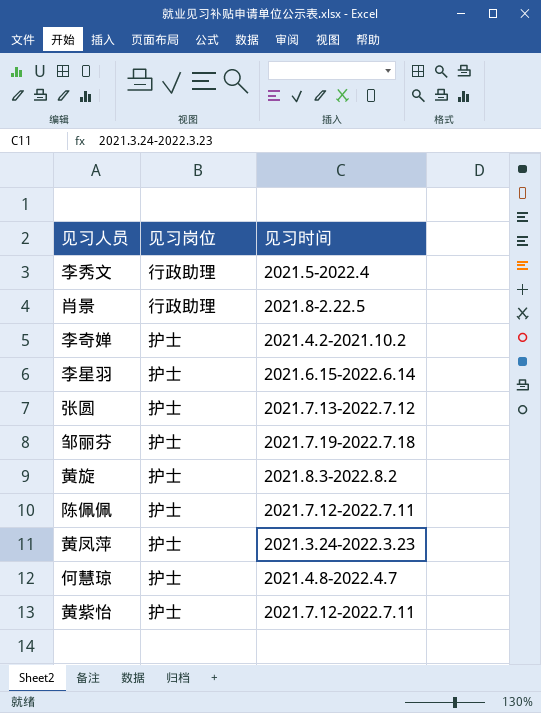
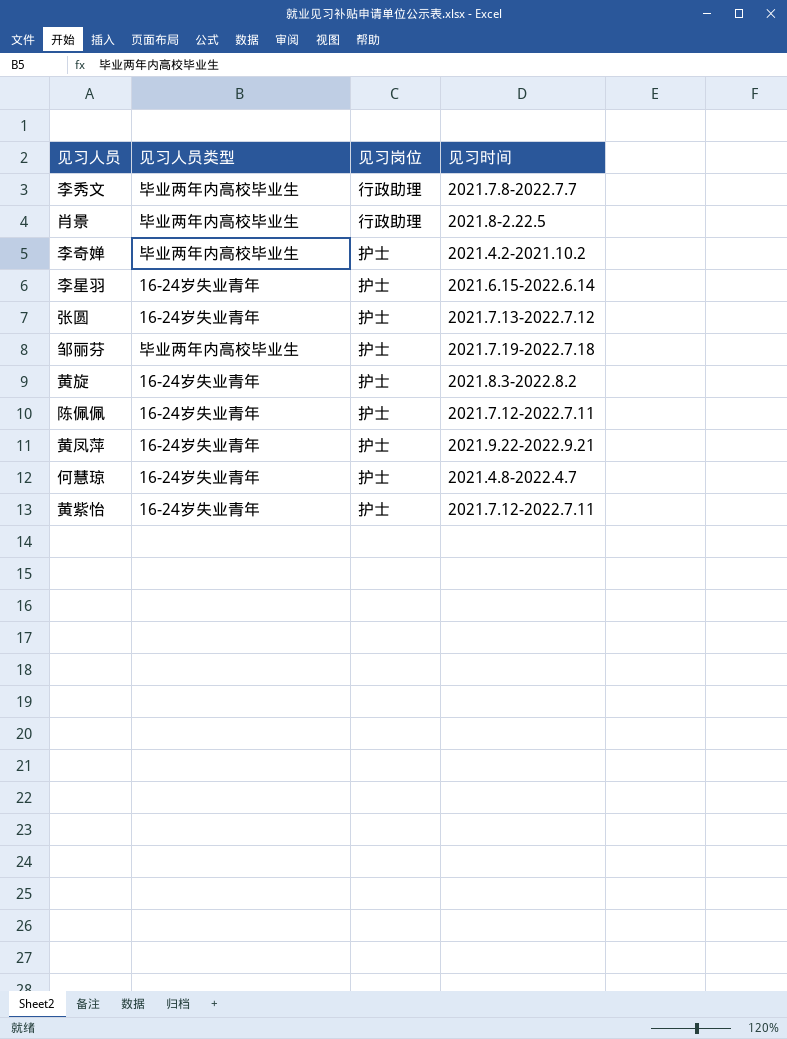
column 见习人员类型 | position: none -> 2
李秀文 | 见习时间: 2021.5-2022.4 -> 2021.7.8-2022.7.7
黄凤萍 | 见习时间: 2021.3.24-2022.3.23 -> 2021.9.22-2022.9.21

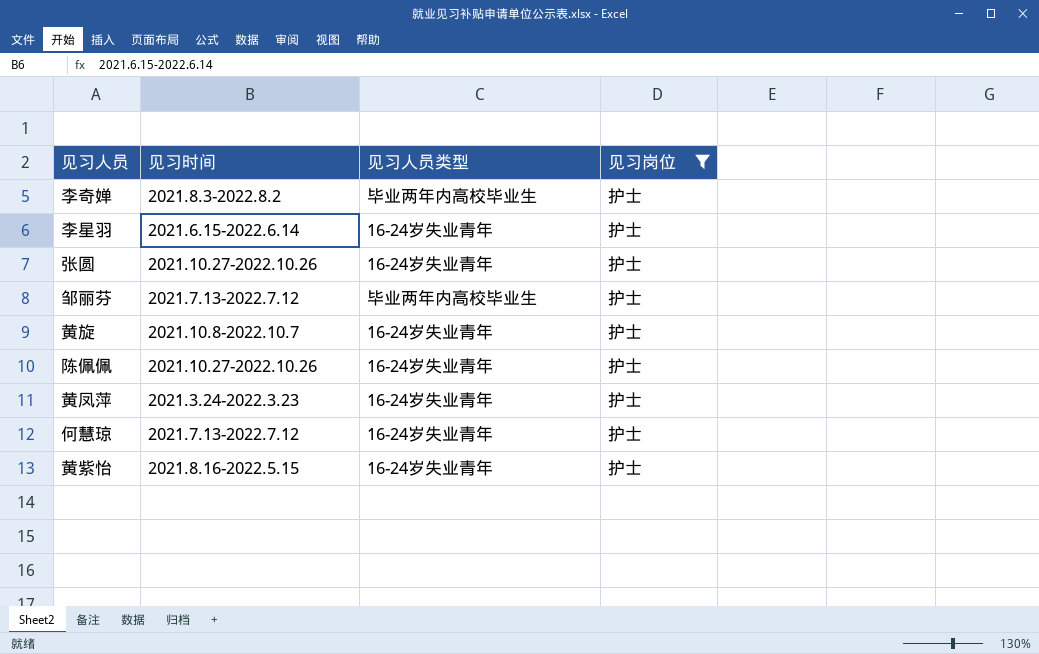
filter: none -> 见习岗位 = 护士
column 见习时间 | position: 4 -> 2
李奇婵 | 见习时间: 2021.4.2-2021.10.2 -> 2021.8.3-2022.8.2
张圆 | 见习时间: 2021.7.13-2022.7.12 -> 2021.10.27-2022.10.26
邹丽芬 | 见习时间: 2021.7.19-2022.7.18 -> 2021.7.13-2022.7.12
黄旋 | 见习时间: 2021.8.3-2022.8.2 -> 2021.10.8-2022.10.7
陈佩佩 | 见习时间: 2021.7.12-2022.7.11 -> 2021.10.27-2022.10.26
黄凤萍 | 见习时间: 2021.9.22-2022.9.21 -> 2021.3.24-2022.3.23
何慧琼 | 见习时间: 2021.4.8-2022.4.7 -> 2021.7.13-2022.7.12
黄紫怡 | 见习时间: 2021.7.12-2022.7.11 -> 2021.8.16-2022.5.15

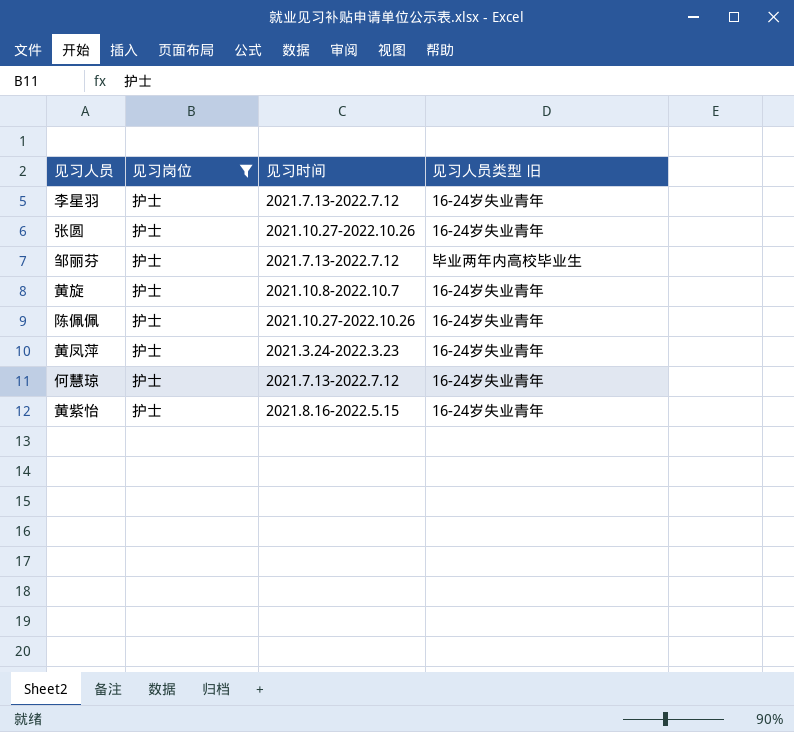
column 见习岗位 | position: 4 -> 2
column name: 见习人员类型 -> 见习人员类型 旧
row 李奇婵: 2021.8.3-2022.8.2 | 毕业两年内高校毕业生 | 护士 -> none
李星羽 | 见习时间: 2021.6.15-2022.6.14 -> 2021.7.13-2022.7.12

